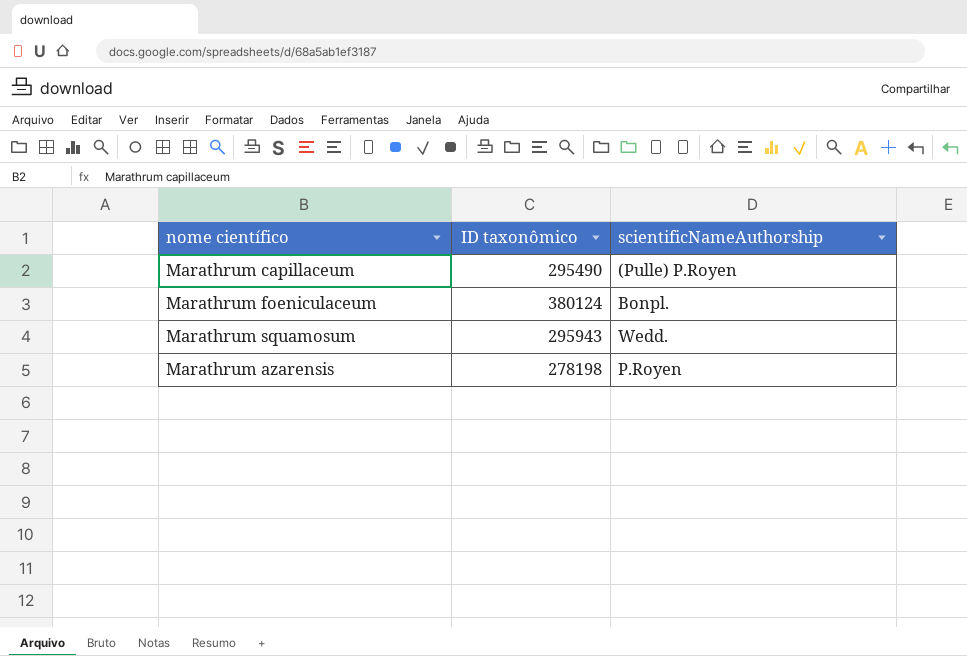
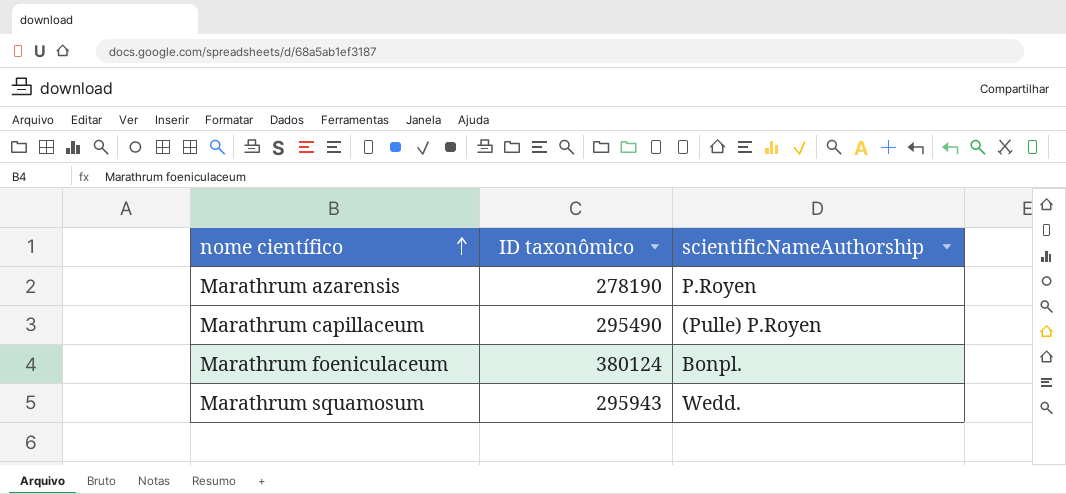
row order: none -> nome científico ascending
Marathrum azarensis | ID taxonômico: 278198 -> 278190

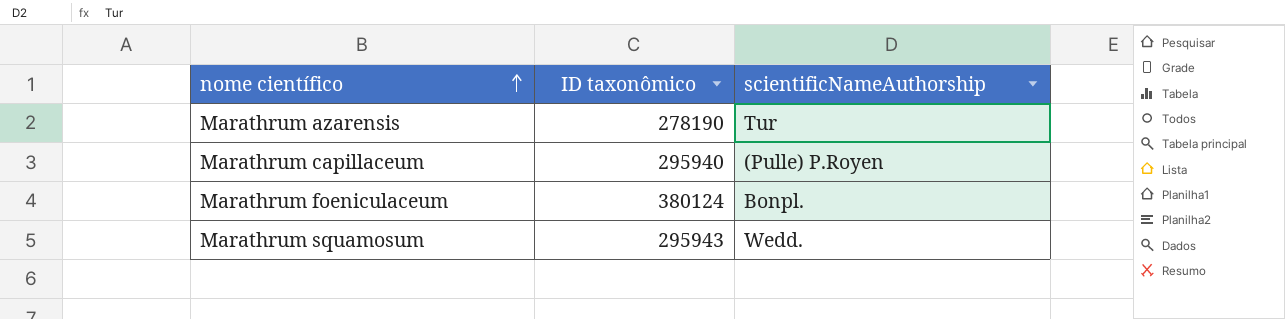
Marathrum azarensis | scientificNameAuthorship: P.Royen -> Tur
Marathrum capillaceum | ID taxonômico: 295490 -> 295940

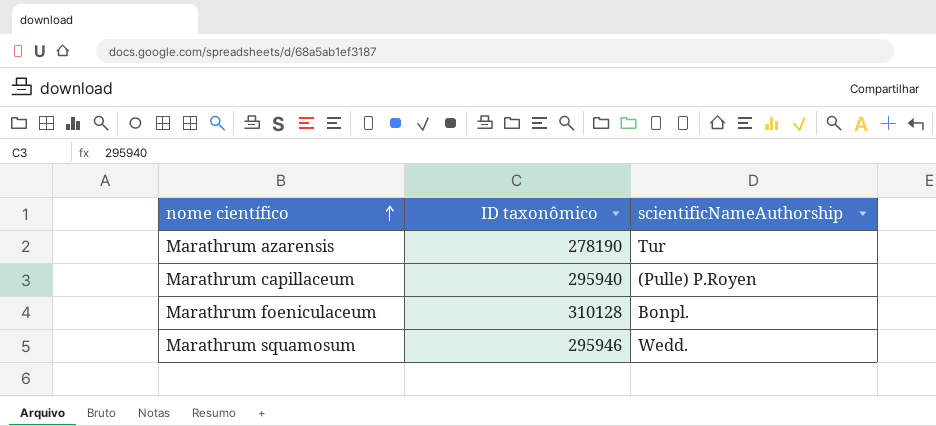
Marathrum foeniculaceum | ID taxonômico: 380124 -> 310128
Marathrum squamosum | ID taxonômico: 295943 -> 295946

